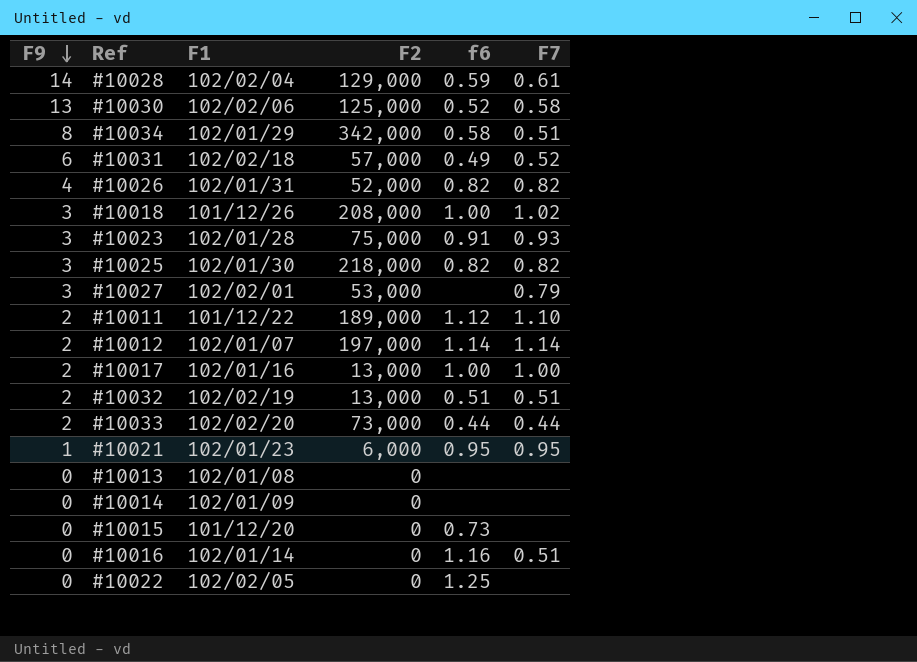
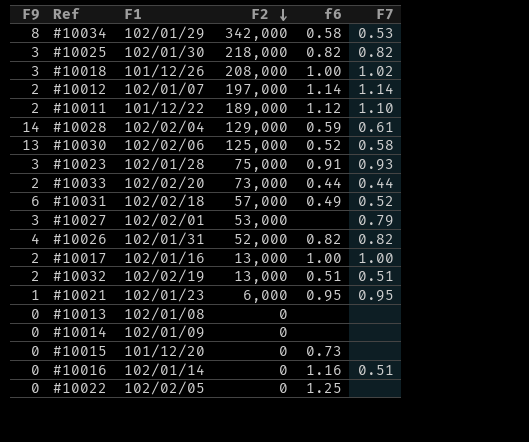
row order: F9 descending -> F2 descending
#10034 | F7: 0.51 -> 0.53

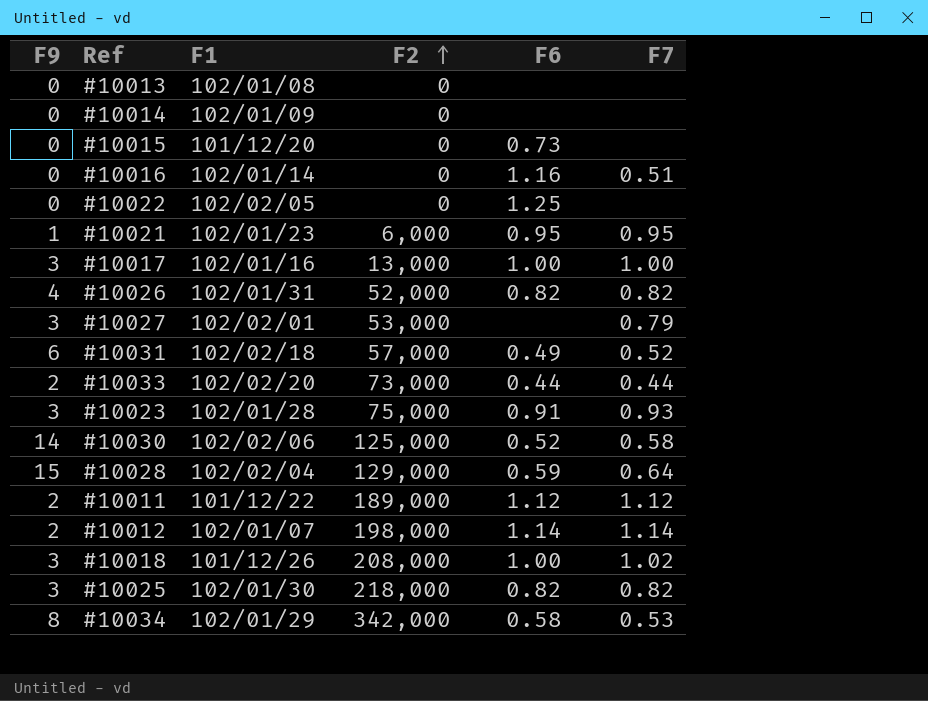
row order: F2 descending -> F2 ascending
column name: f6 -> F6
row #10032: 2 | 102/02/19 | 13,000 | 0.51 | 0.51 -> none
#10017 | F9: 2 -> 3
#10030 | F9: 13 -> 14
#10028 | F9: 14 -> 15
#10028 | F7: 0.61 -> 0.64
#10011 | F7: 1.10 -> 1.12
#10012 | F2: 197,000 -> 198,000

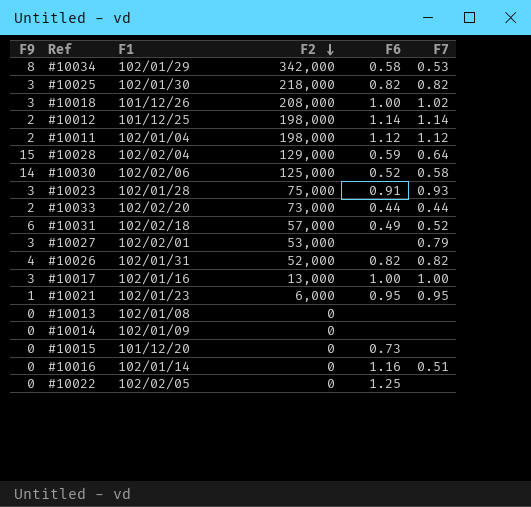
row order: F2 ascending -> F2 descending
#10012 | F1: 102/01/07 -> 101/12/25
#10011 | F1: 101/12/22 -> 102/01/04
#10011 | F2: 189,000 -> 198,000

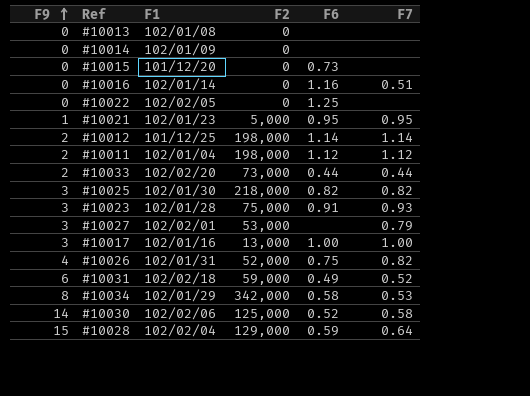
row order: F2 descending -> F9 ascending
row #10018: 3 | 101/12/26 | 208,000 | 1.00 | 1.02 -> none
#10021 | F2: 6,000 -> 5,000
#10026 | F6: 0.82 -> 0.75
#10031 | F2: 57,000 -> 59,000

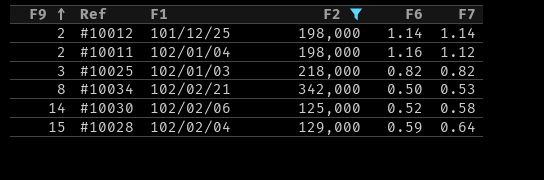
filter: none -> F2 >= 125,000
#10011 | F6: 1.12 -> 1.16
#10025 | F1: 102/01/30 -> 102/01/03
#10034 | F1: 102/01/29 -> 102/02/21
#10034 | F6: 0.58 -> 0.50

